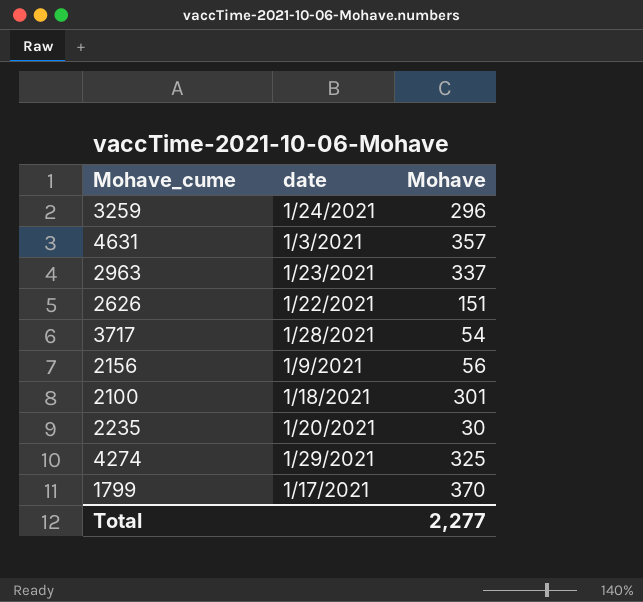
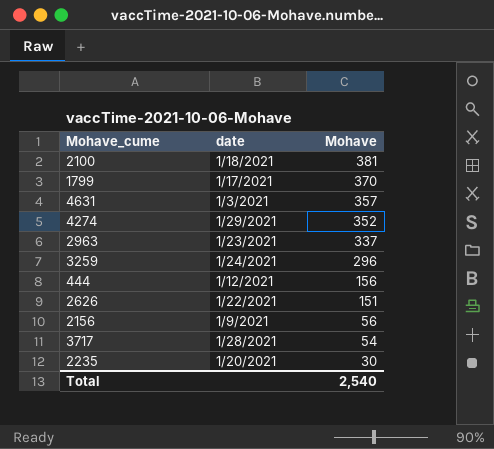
row order: none -> Mohave descending
2100 | Mohave: 301 -> 381
4274 | Mohave: 325 -> 352
row 444: none -> 1/12/2021 | 156
Total | Mohave: 2,277 -> 2,540

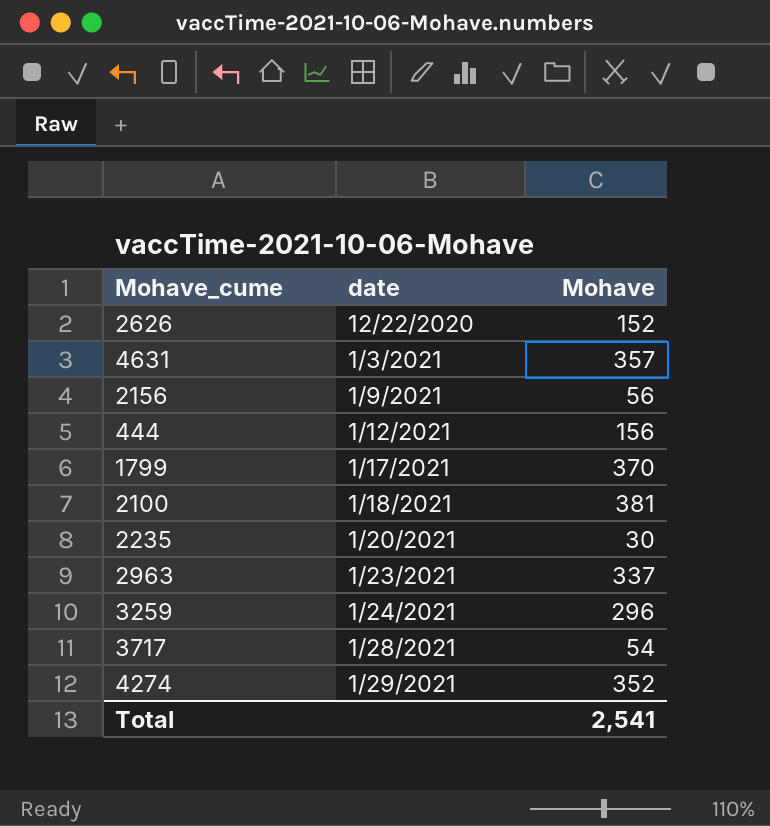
row order: Mohave descending -> date ascending
2626 | date: 1/22/2021 -> 12/22/2020
2626 | Mohave: 151 -> 152
Total | Mohave: 2,540 -> 2,541

